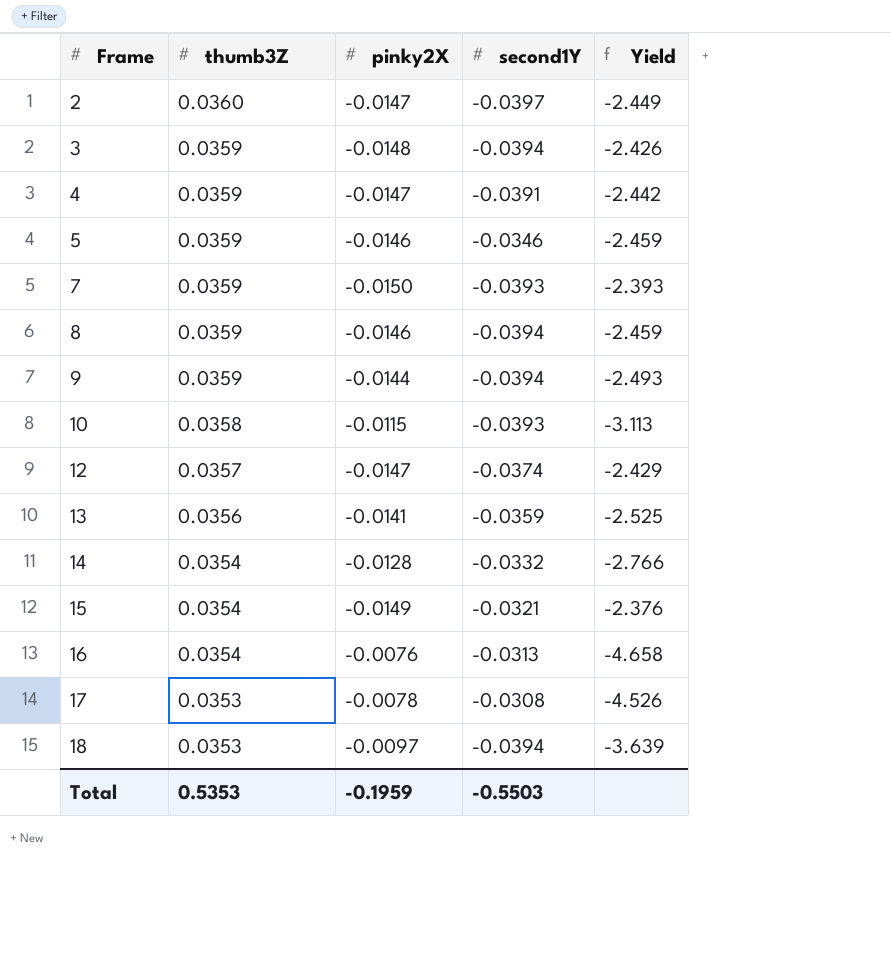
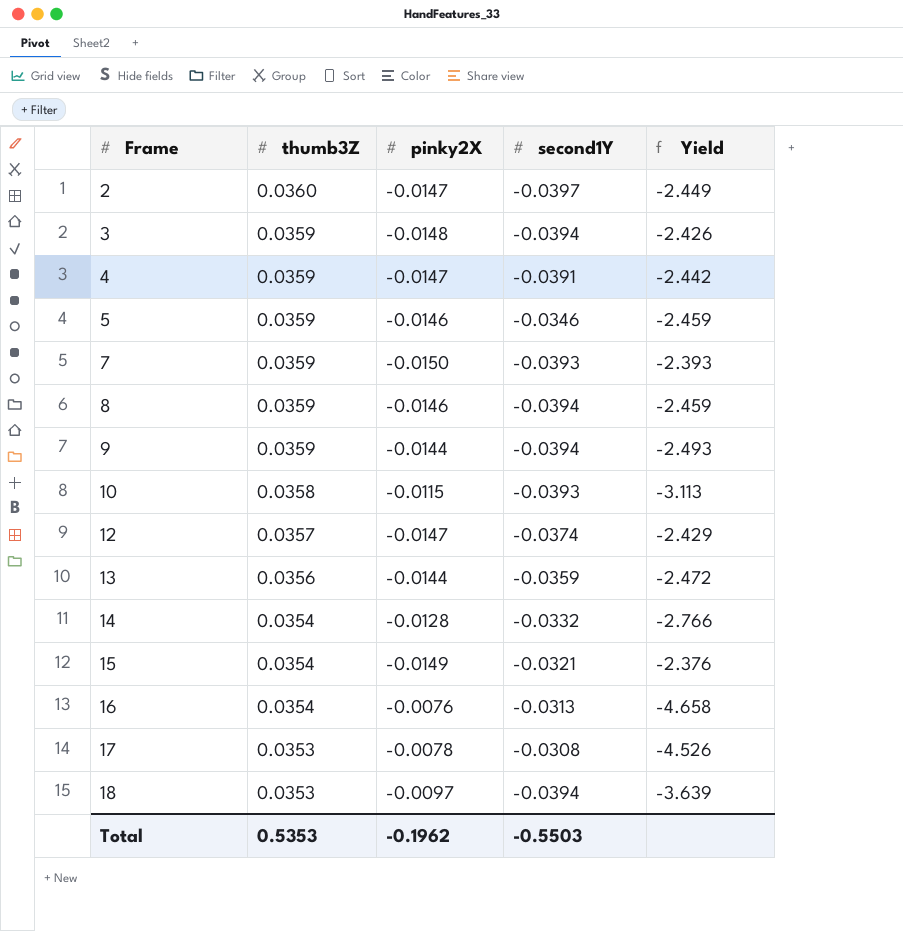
13 | pinky2X: -0.0141 -> -0.0144
13 | Yield: -2.525 -> -2.472
Total | pinky2X: -0.1959 -> -0.1962

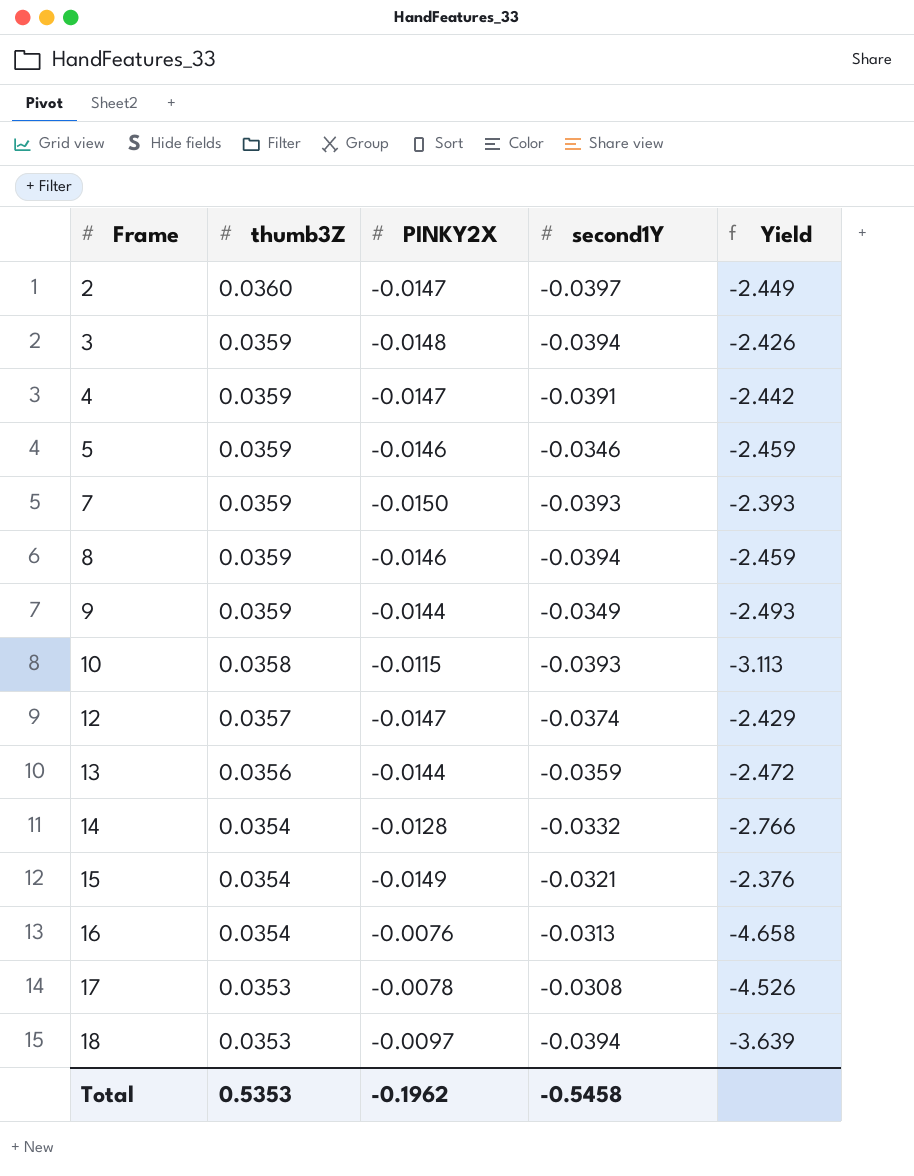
column name: pinky2X -> PINKY2X
9 | second1Y: -0.0394 -> -0.0349
Total | second1Y: -0.5503 -> -0.5458

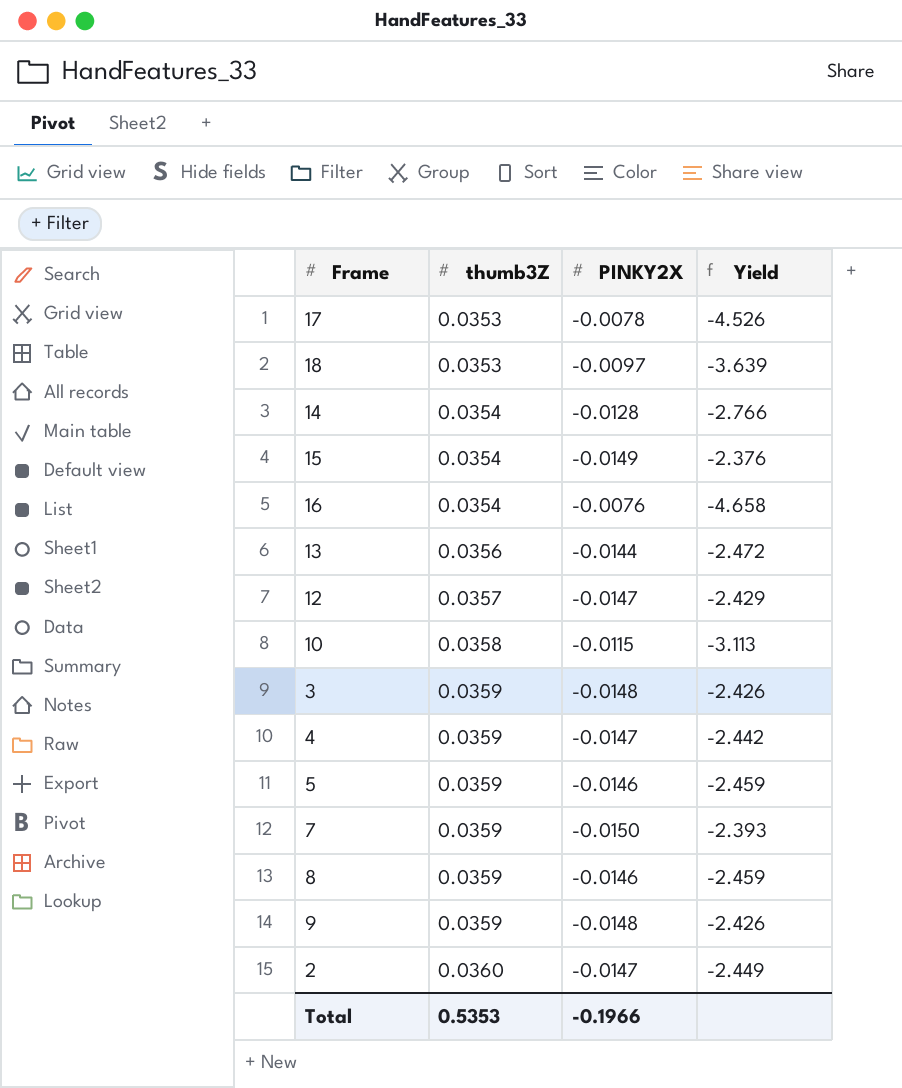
row order: Frame ascending -> thumb3Z ascending
column second1Y | position: 4 -> none
9 | PINKY2X: -0.0144 -> -0.0148
9 | Yield: -2.493 -> -2.426
Total | PINKY2X: -0.1962 -> -0.1966

